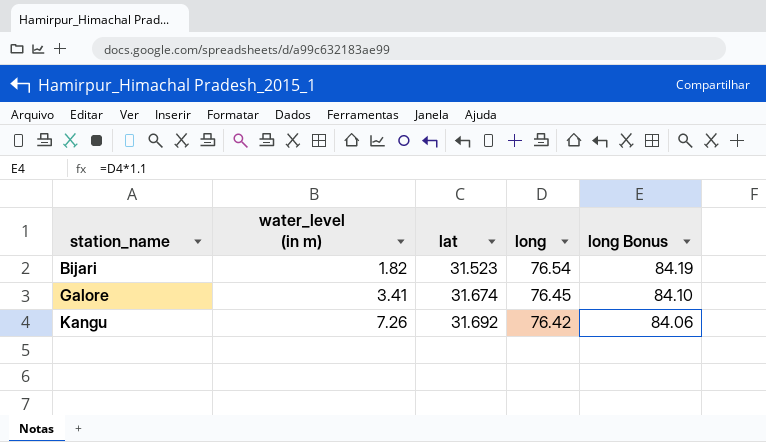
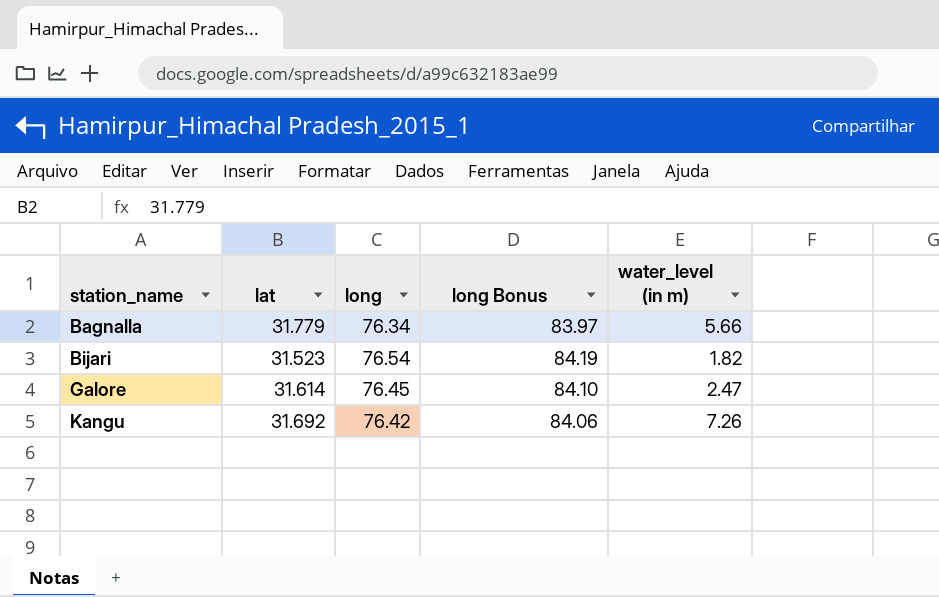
column water_level (in m) | position: 2 -> 5
row Bagnalla: none -> 31.779 | 76.34 | 83.97 | 5.66
Galore | lat: 31.674 -> 31.614
Galore | water_level (in m): 3.41 -> 2.47

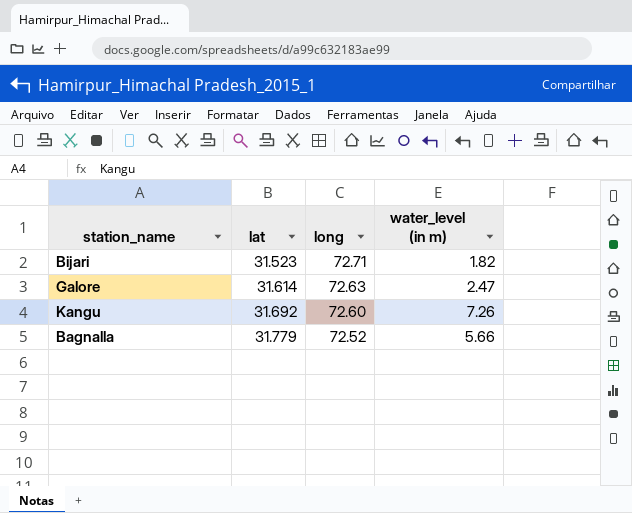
row order: station_name ascending -> lat ascending
column long Bonus | formula: [long] * 1.1 -> none
Bijari | long: 76.54 -> 72.71
Galore | long: 76.45 -> 72.63
Kangu | long: 76.42 -> 72.60
Bagnalla | long: 76.34 -> 72.52

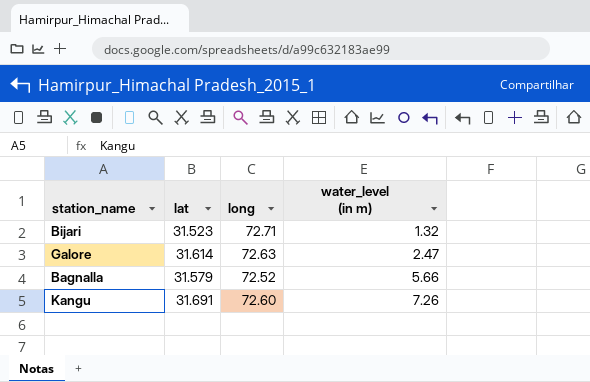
row order: lat ascending -> water_level (in m) ascending
Bijari | water_level (in m): 1.82 -> 1.32
Bagnalla | lat: 31.779 -> 31.579
Kangu | lat: 31.692 -> 31.691

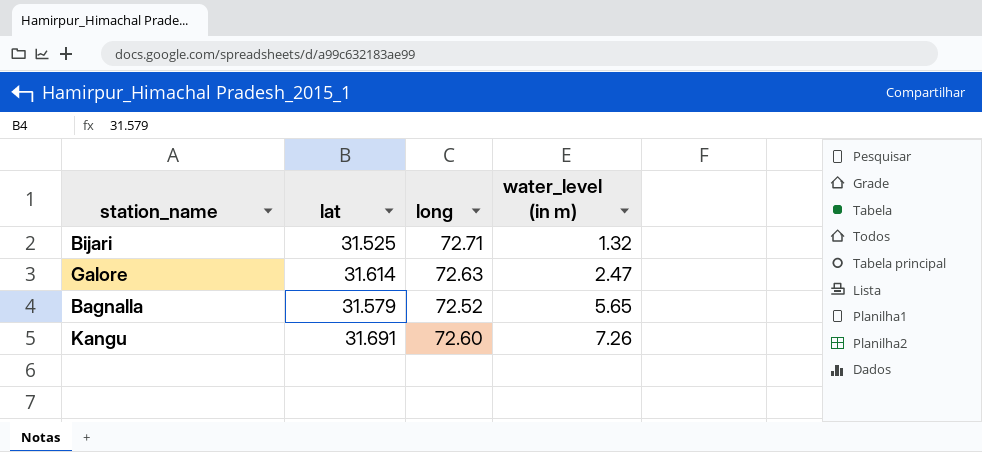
Bijari | lat: 31.523 -> 31.525
Bagnalla | water_level (in m): 5.66 -> 5.65

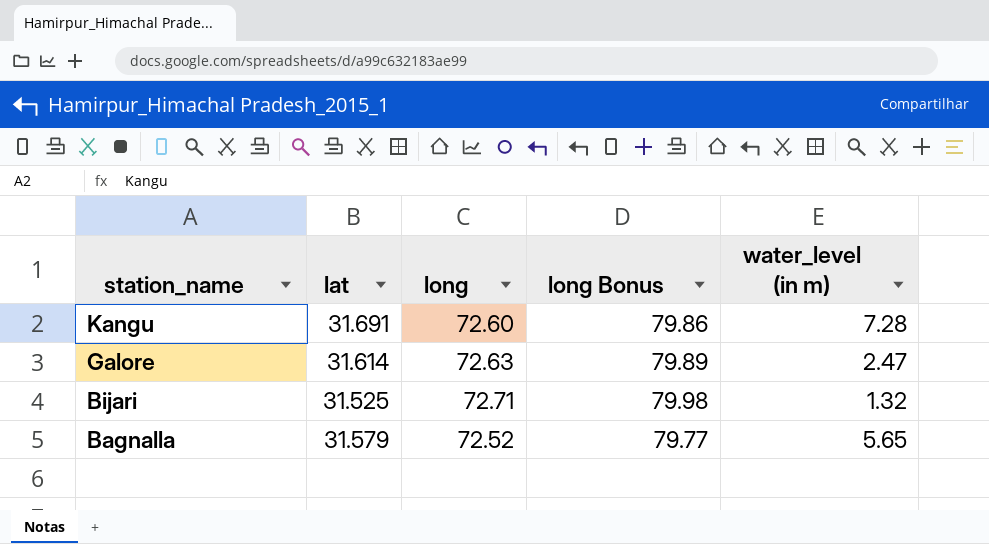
row order: water_level (in m) ascending -> station_name descending
column long Bonus | formula: none -> [long] * 1.1
Kangu | water_level (in m): 7.26 -> 7.28

